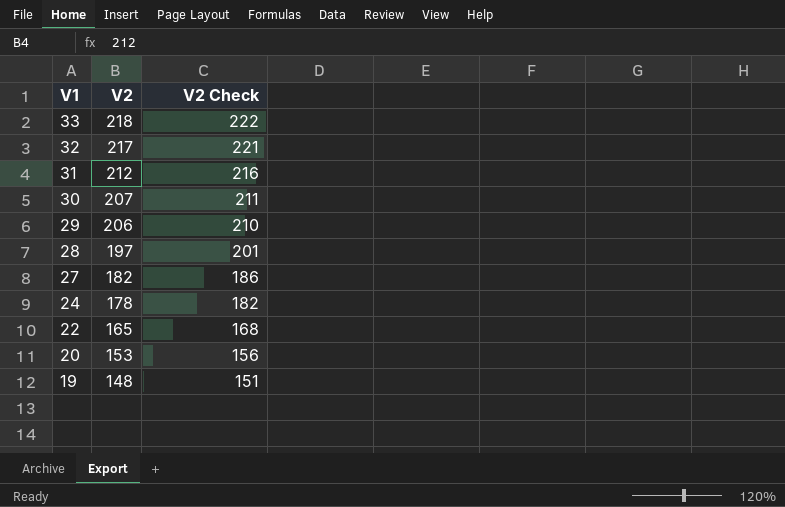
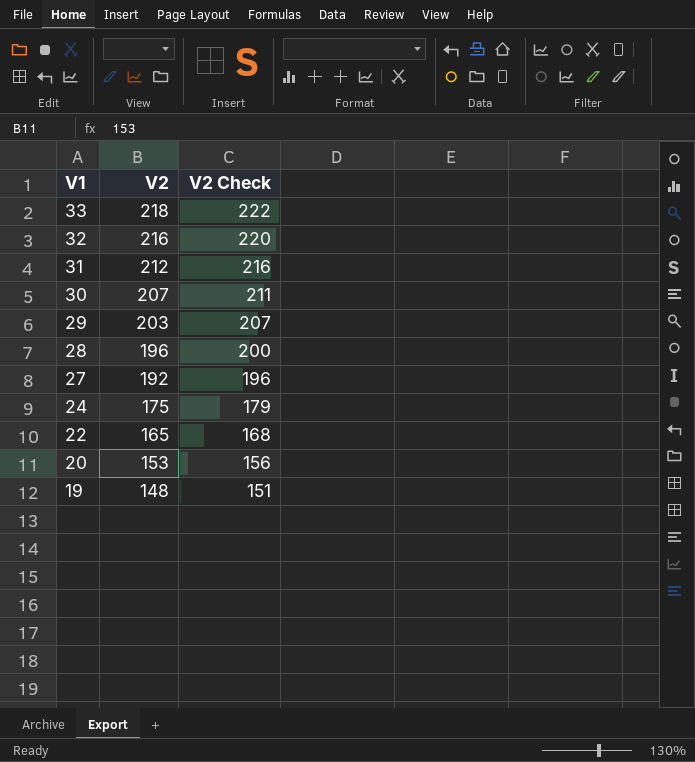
32 | V2: 217 -> 216
32 | V2 Check: 221 -> 220
29 | V2: 206 -> 203
29 | V2 Check: 210 -> 207
28 | V2: 197 -> 196
28 | V2 Check: 201 -> 200
27 | V2: 182 -> 192
27 | V2 Check: 186 -> 196
24 | V2: 178 -> 175
24 | V2 Check: 182 -> 179

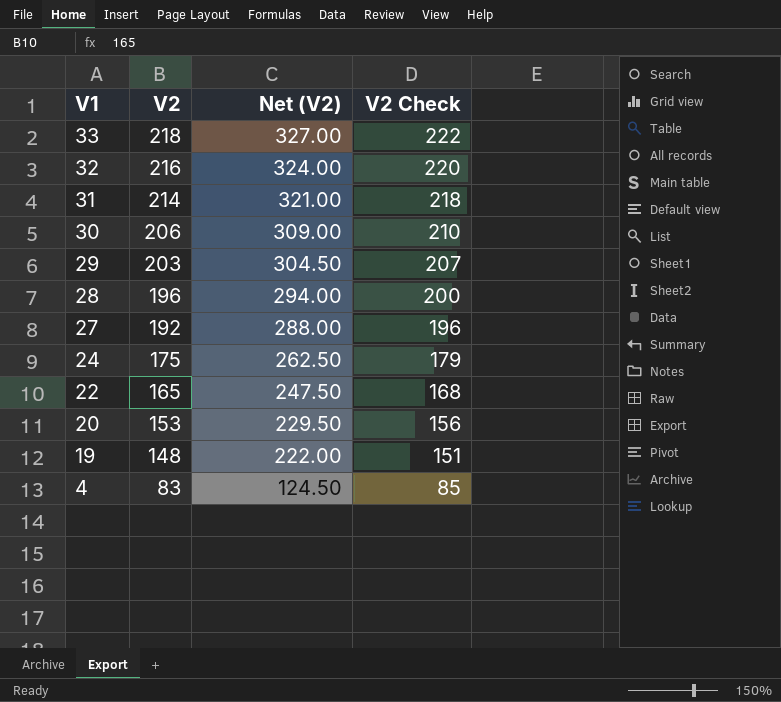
column Net (V2) | formula: none -> [V2] * 1.5
31 | V2: 212 -> 214
31 | V2 Check: 216 -> 218
30 | V2: 207 -> 206
30 | V2 Check: 211 -> 210
row 4: none -> 83 | 124.50 | 85

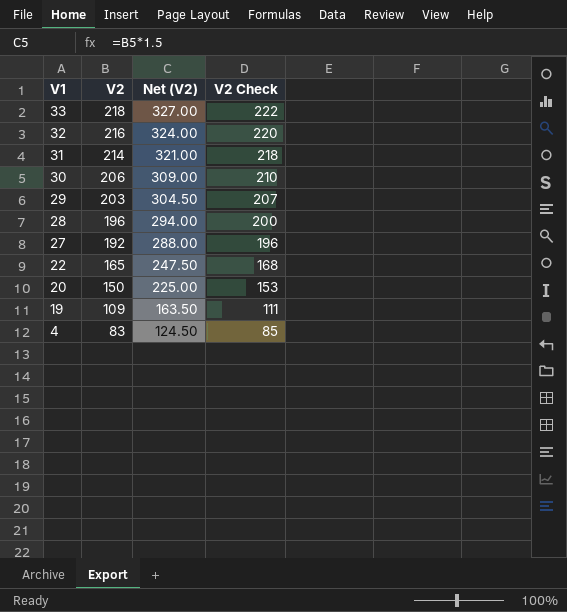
row 24: 175 | 262.50 | 179 -> none
20 | V2: 153 -> 150
20 | Net (V2): 229.50 -> 225.00
20 | V2 Check: 156 -> 153
19 | V2: 148 -> 109
19 | Net (V2): 222.00 -> 163.50
19 | V2 Check: 151 -> 111

